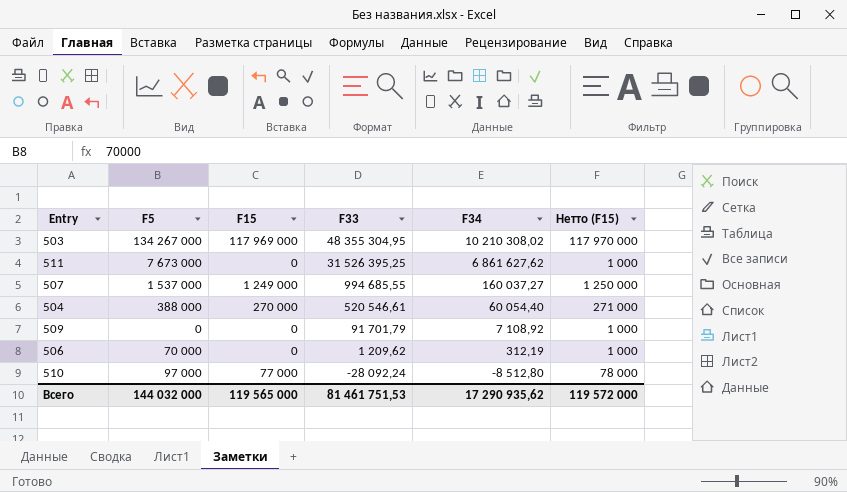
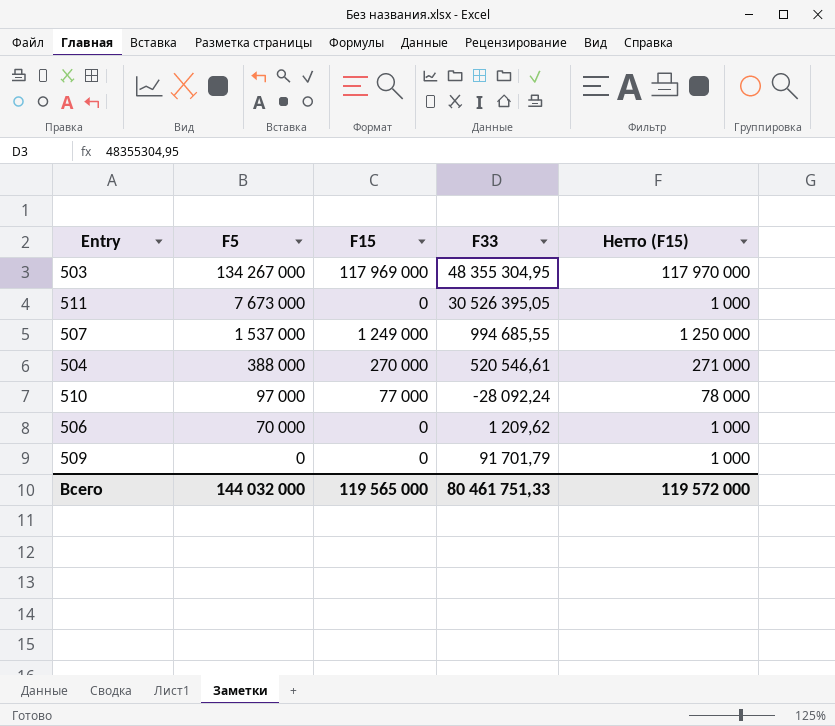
row order: F33 descending -> F5 descending
column F34 | position: 5 -> none
511 | F33: 31 526 395,25 -> 30 526 395,05
Всего | F33: 81 461 751,53 -> 80 461 751,33

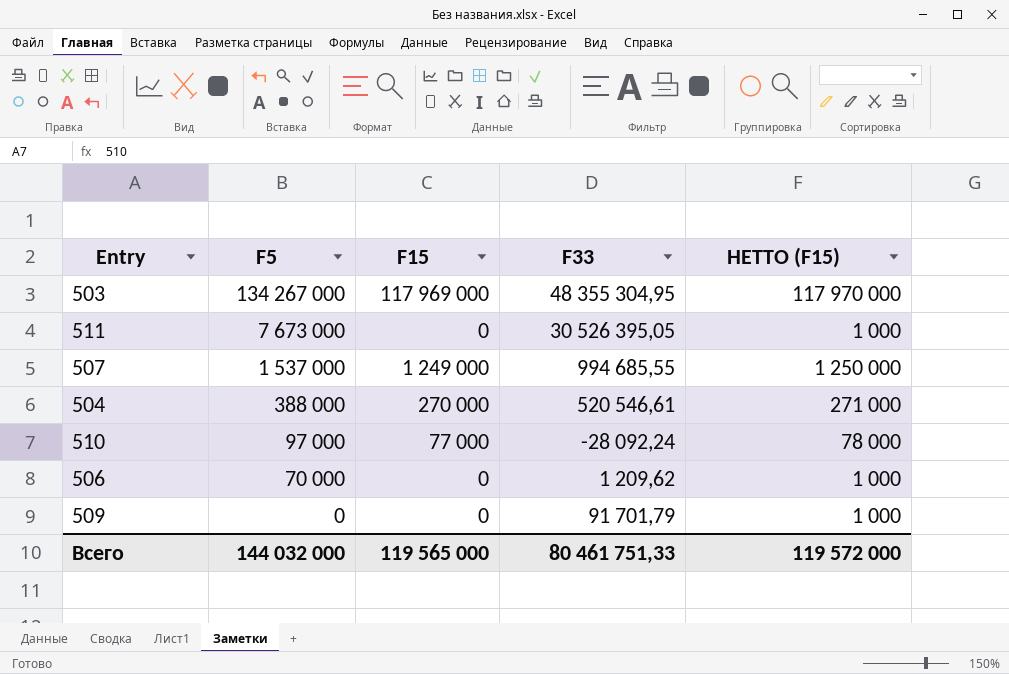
column name: Нетто (F15) -> НЕТТО (F15)

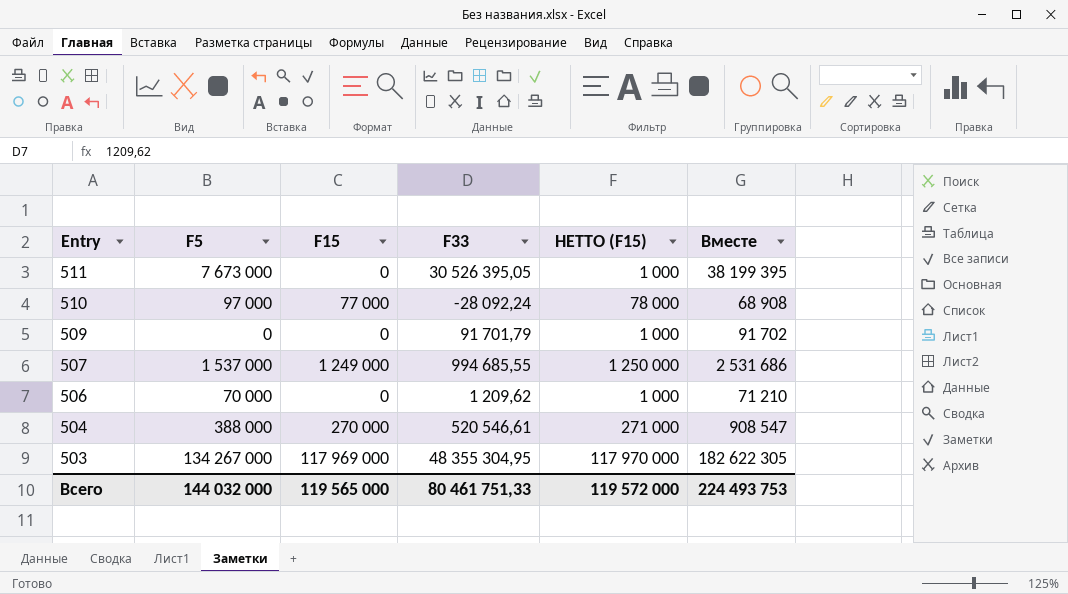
row order: F5 descending -> Entry descending
column Вместе | formula: none -> [F5] + [F33]

